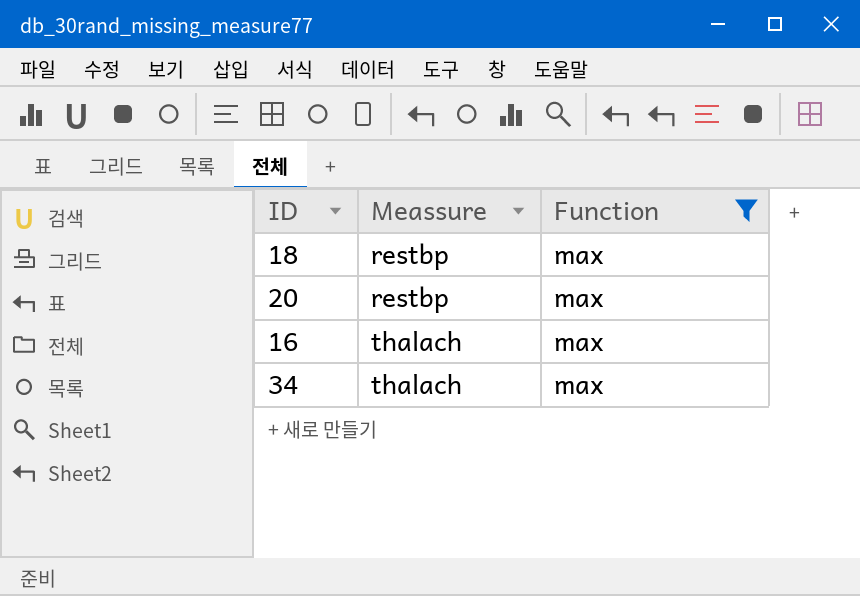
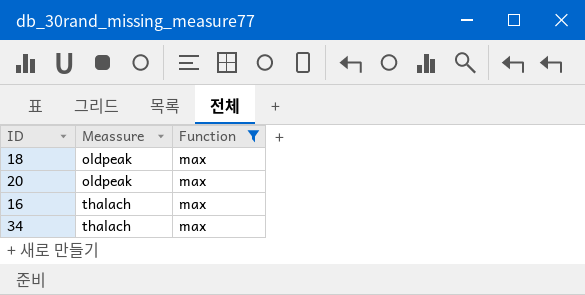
18 | Meassure: restbp -> oldpeak
20 | Meassure: restbp -> oldpeak

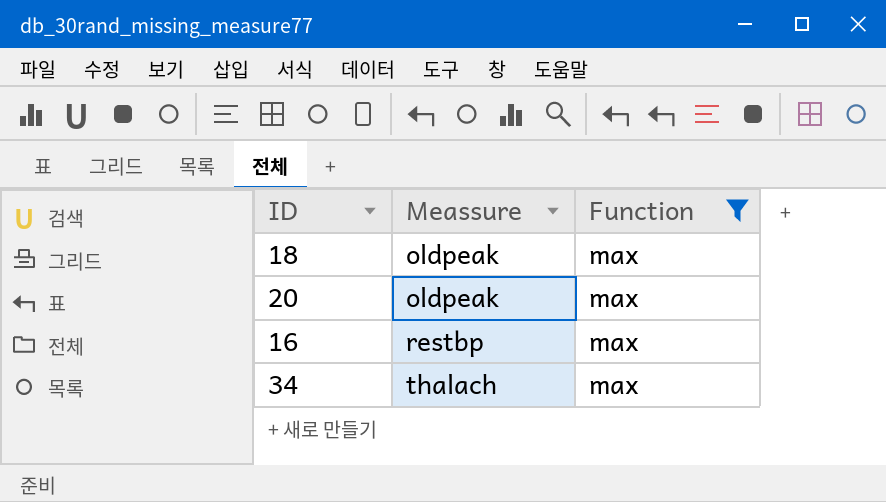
16 | Meassure: thalach -> restbp

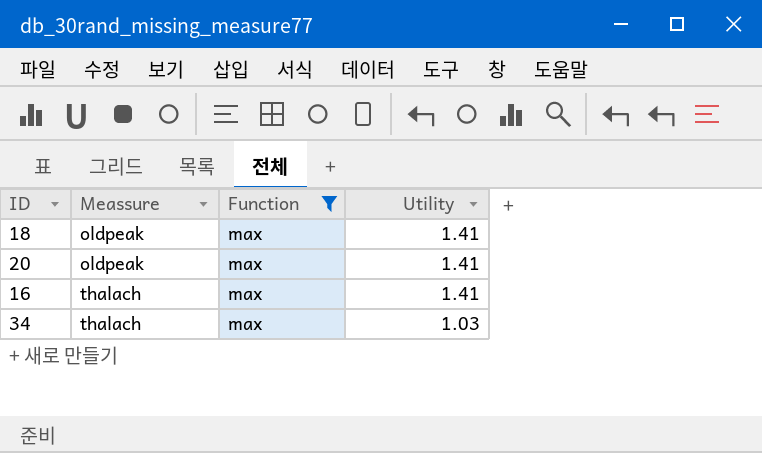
column Utility | position: none -> 4
16 | Meassure: restbp -> thalach

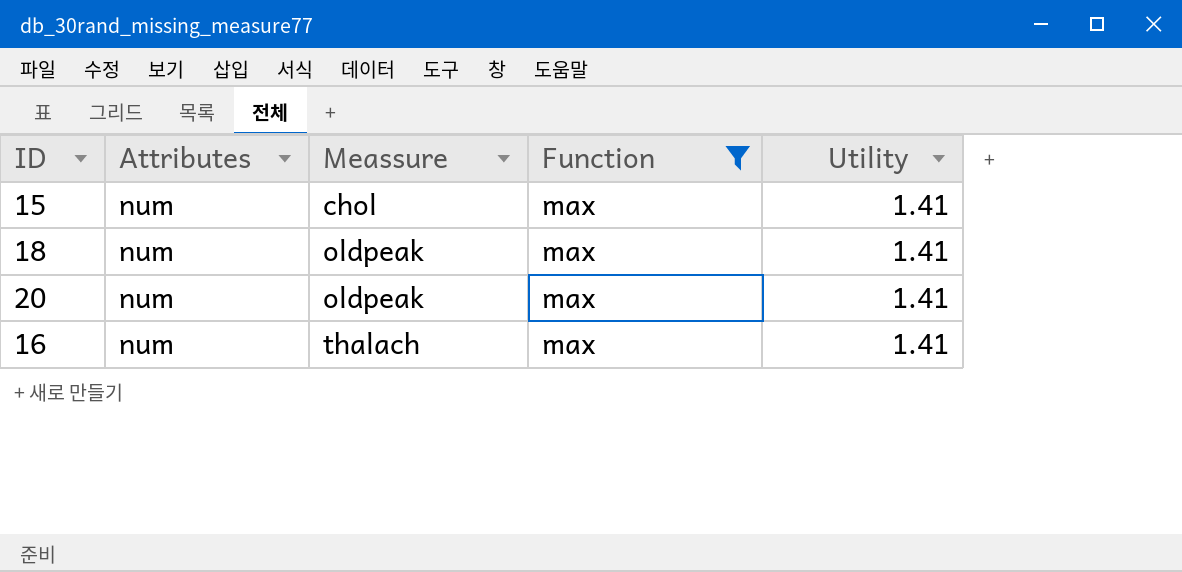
column Attributes | position: none -> 2
row 34: thalach | max | 1.03 -> none
row 15: none -> num | chol | max | 1.41

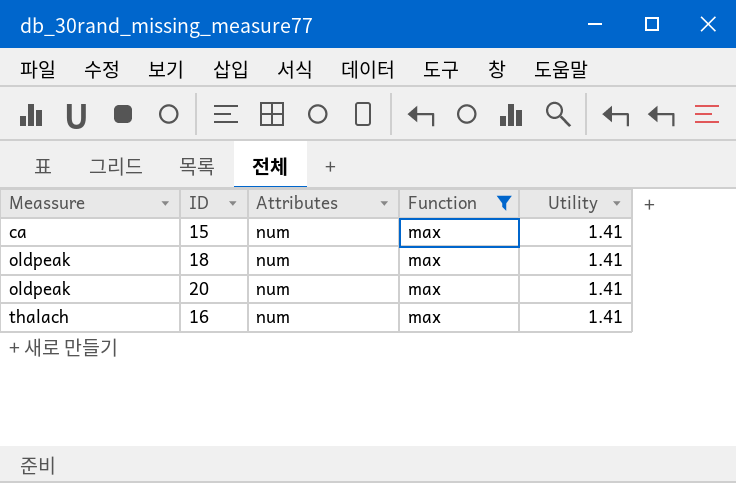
column Meassure | position: 3 -> 1
15 | Meassure: chol -> ca

